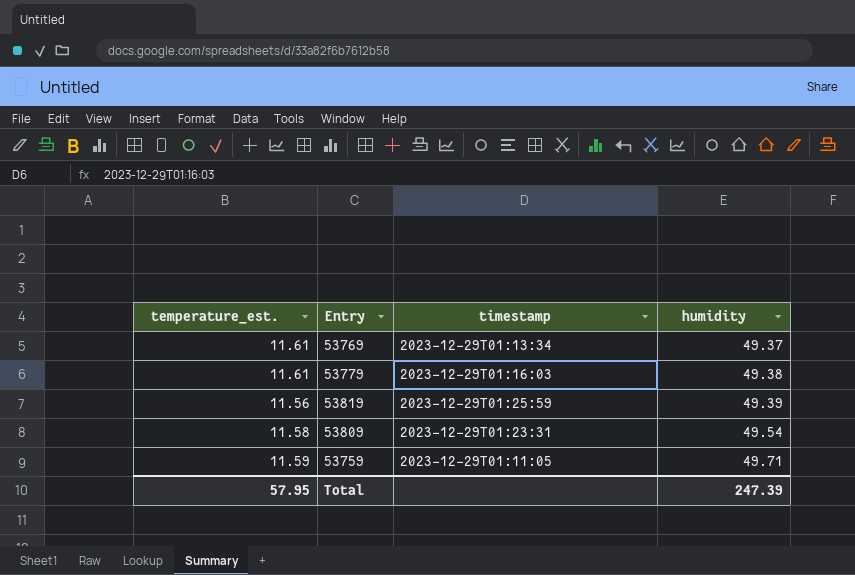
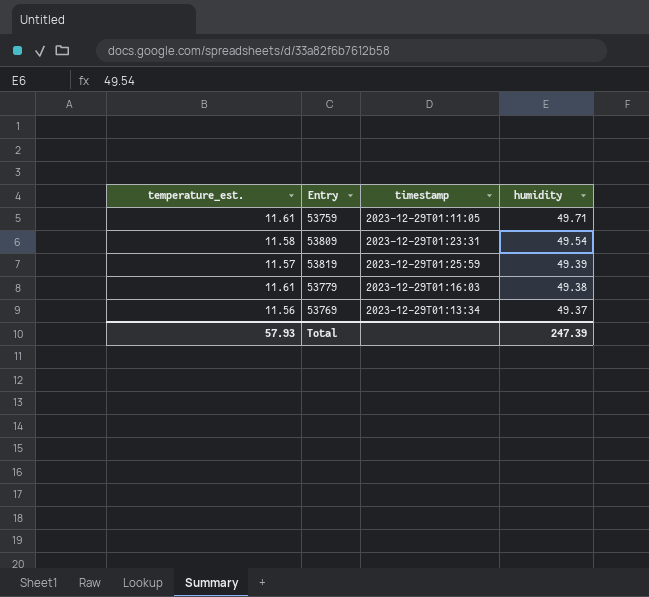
row order: humidity ascending -> humidity descending
53759 | temperature_est.: 11.59 -> 11.61
53819 | temperature_est.: 11.56 -> 11.57
53769 | temperature_est.: 11.61 -> 11.56
Total | temperature_est.: 57.95 -> 57.93

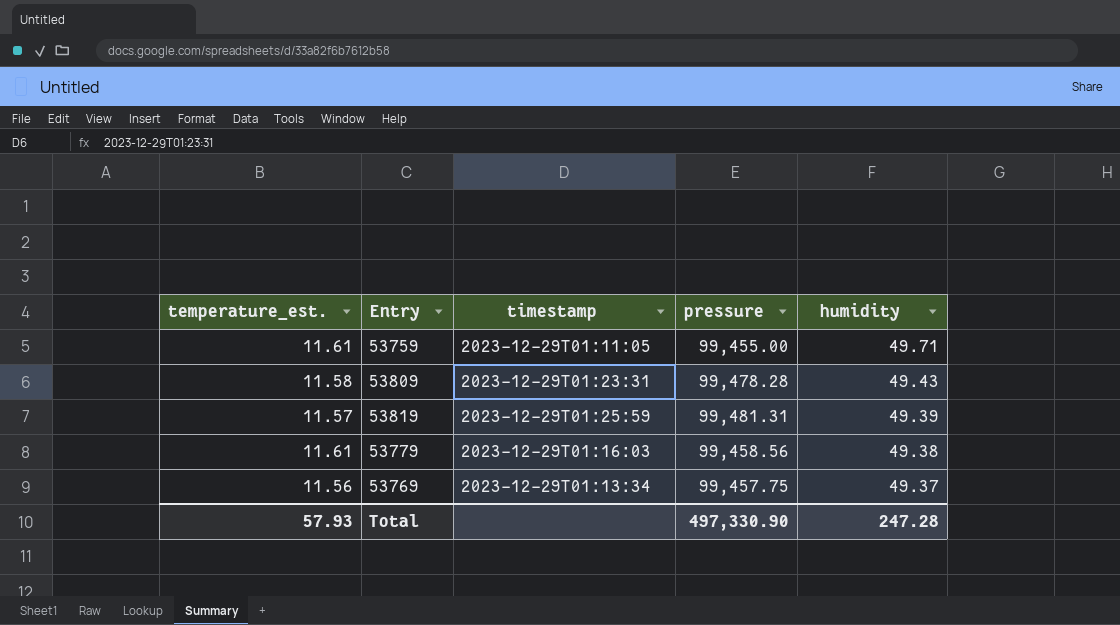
column pressure | position: none -> 4
53809 | humidity: 49.54 -> 49.43
Total | humidity: 247.39 -> 247.28

